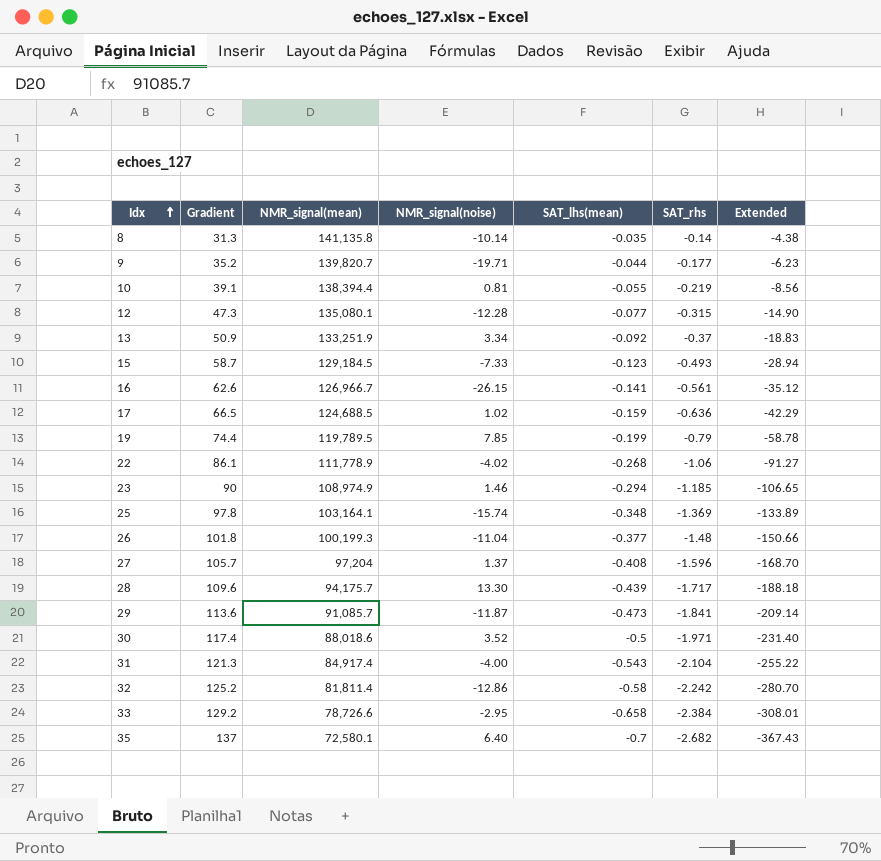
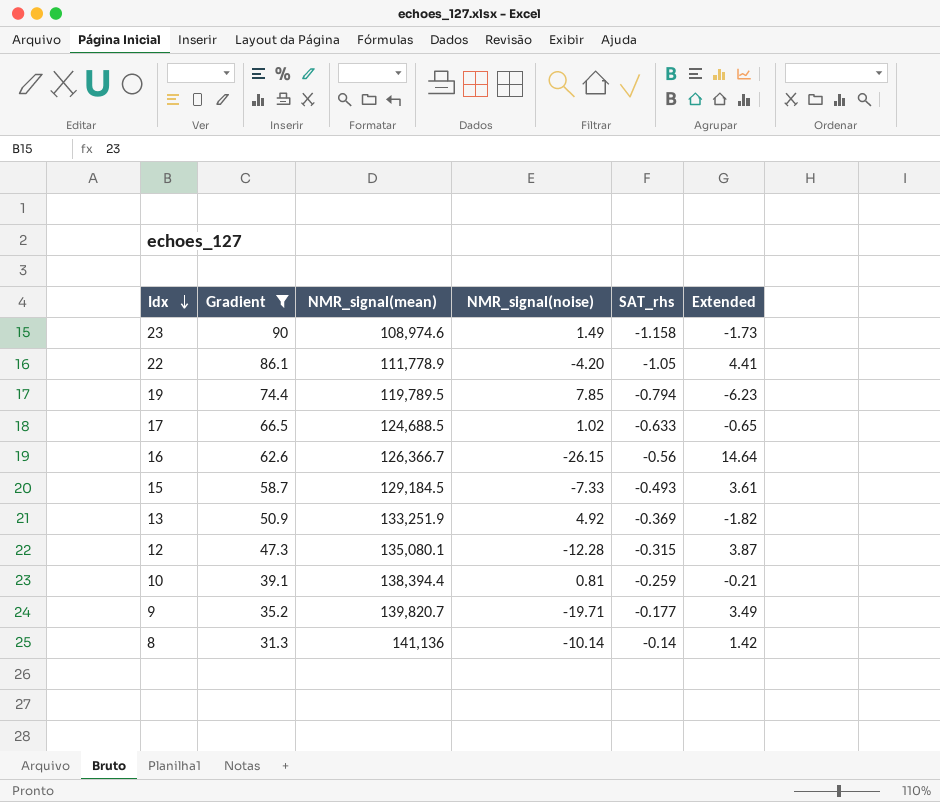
filter: none -> Gradient <= 90
row order: Idx ascending -> Idx descending
column SAT_lhs(mean) | position: 5 -> none
column Extended | formula: [Gradient] * [SAT_rhs] -> [NMR_signal(noise)] * [SAT_rhs]
23 | NMR_signal(mean): 108,974.9 -> 108,974.6
23 | NMR_signal(noise): 1.46 -> 1.49
23 | SAT_rhs: -1.185 -> -1.158
22 | NMR_signal(noise): -4.02 -> -4.20
22 | SAT_rhs: -1.06 -> -1.05
19 | SAT_rhs: -0.79 -> -0.794
17 | SAT_rhs: -0.636 -> -0.633
16 | NMR_signal(mean): 126,966.7 -> 126,366.7
16 | SAT_rhs: -0.561 -> -0.56
13 | NMR_signal(noise): 3.34 -> 4.92
13 | SAT_rhs: -0.37 -> -0.369
10 | SAT_rhs: -0.219 -> -0.259
8 | NMR_signal(mean): 141,135.8 -> 141,136

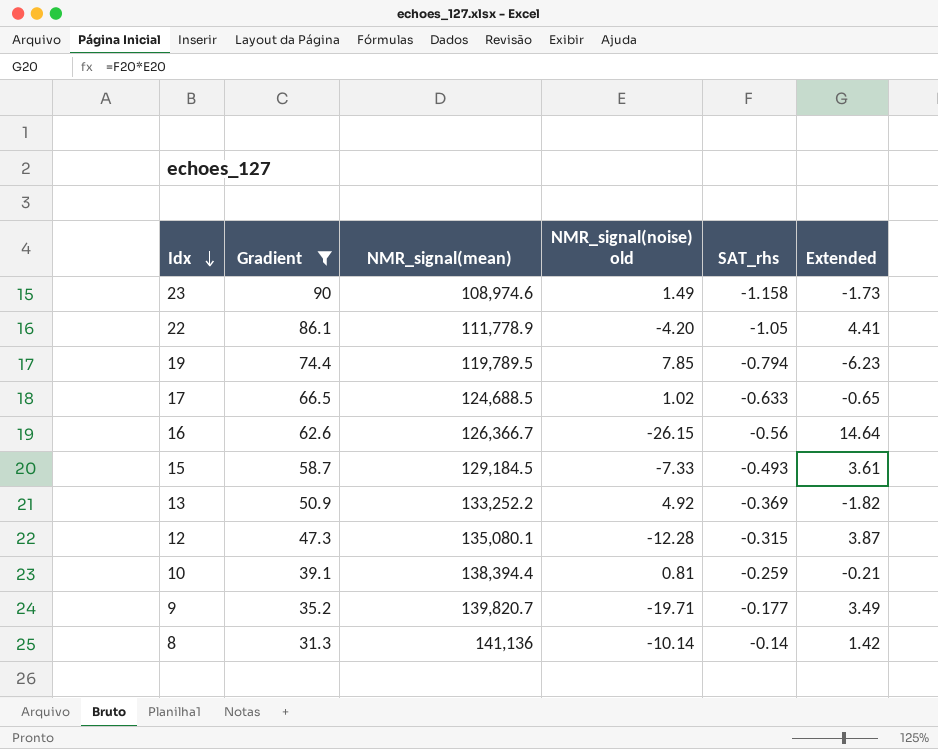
column name: NMR_signal(noise) -> NMR_signal(noise) old
13 | NMR_signal(mean): 133,251.9 -> 133,252.2

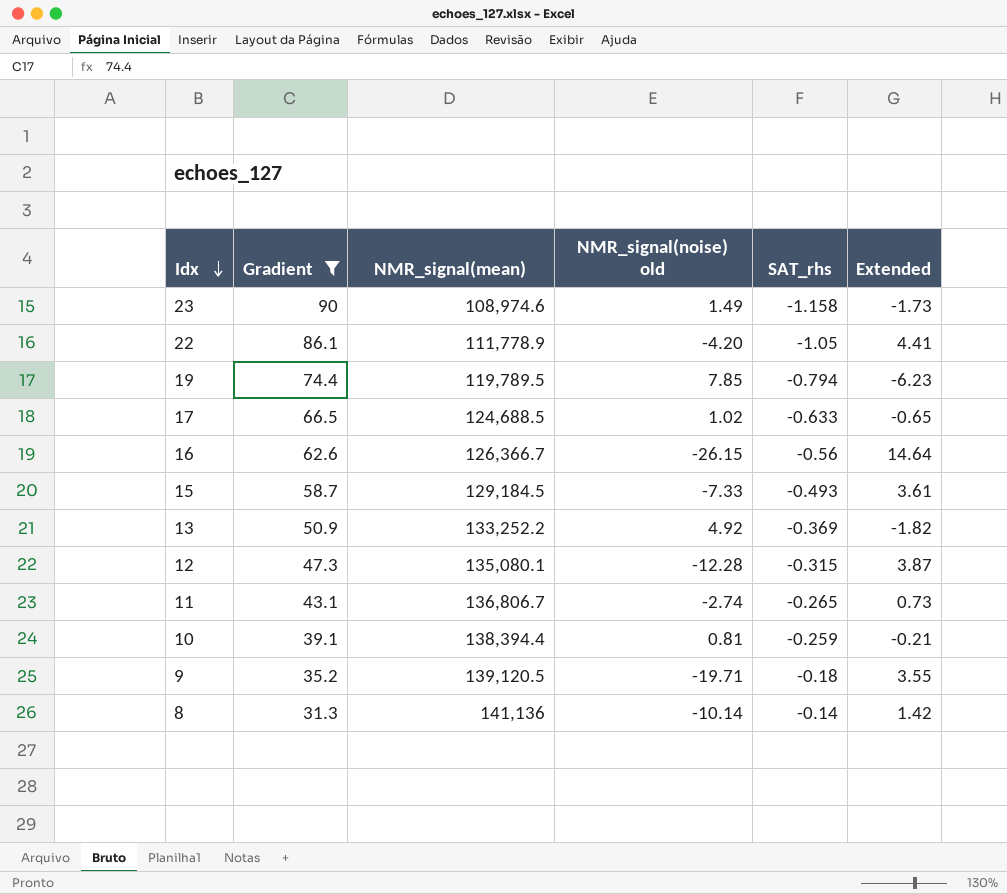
row 11: none -> 43.1 | 136,806.7 | -2.74 | -0.265 | 0.73
9 | NMR_signal(mean): 139,820.7 -> 139,120.5
9 | SAT_rhs: -0.177 -> -0.18
9 | Extended: 3.49 -> 3.55

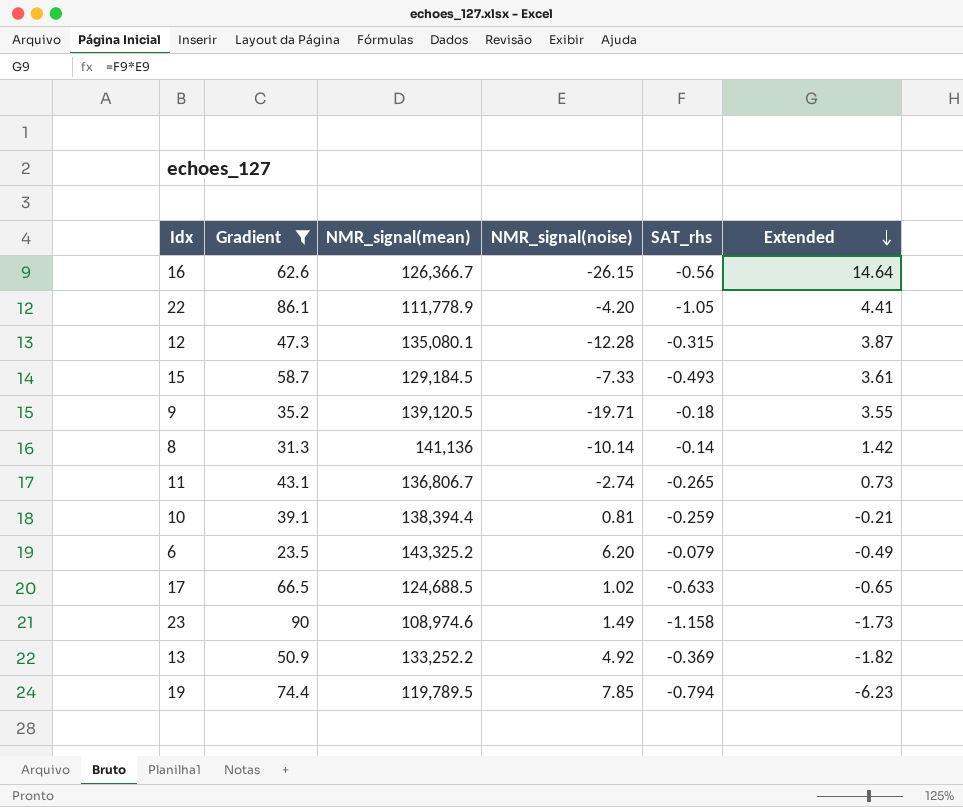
row order: Idx descending -> Extended descending
column name: NMR_signal(noise) old -> NMR_signal(noise)
row 6: none -> 23.5 | 143,325.2 | 6.20 | -0.079 | -0.49

